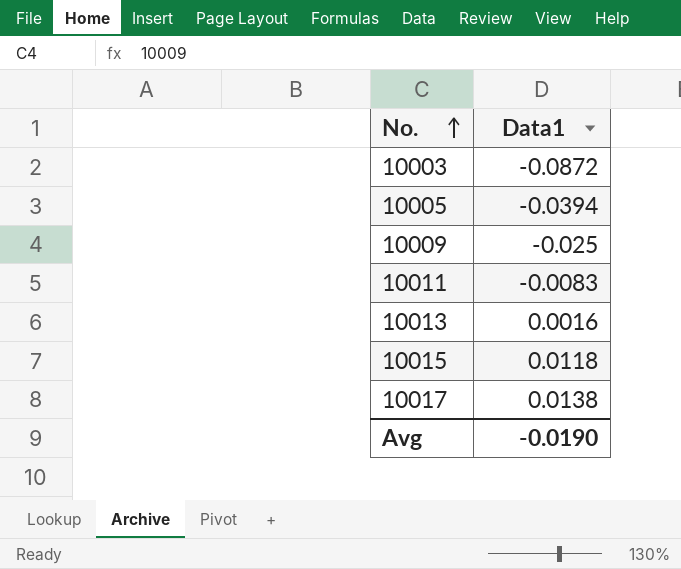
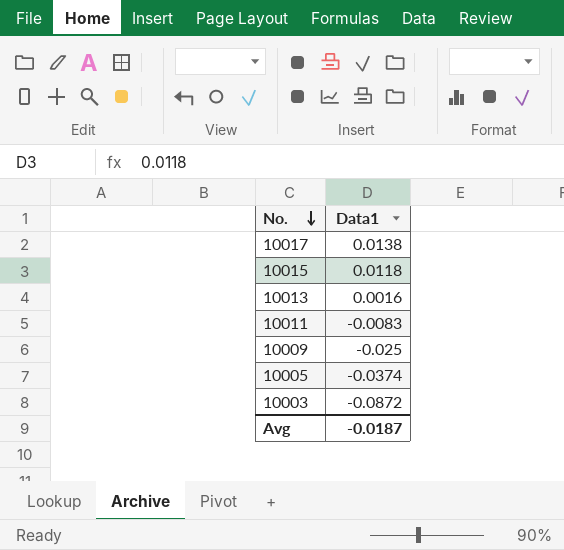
row order: No. ascending -> No. descending
10005 | Data1: -0.0394 -> -0.0374
Avg | Data1: -0.0190 -> -0.0187

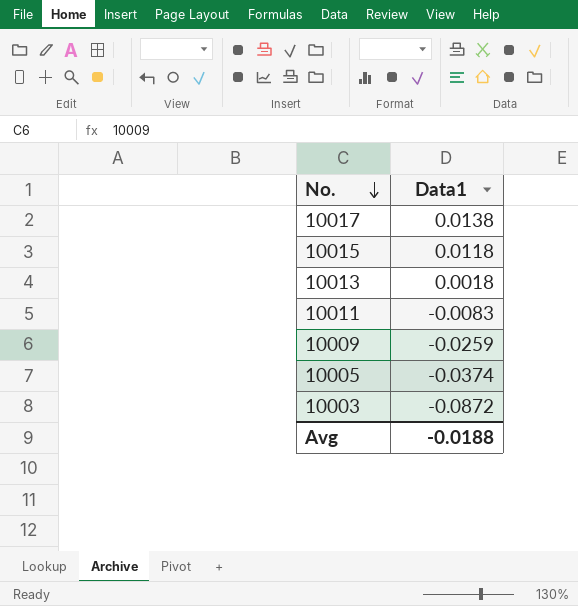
10013 | Data1: 0.0016 -> 0.0018
10009 | Data1: -0.025 -> -0.0259
Avg | Data1: -0.0187 -> -0.0188

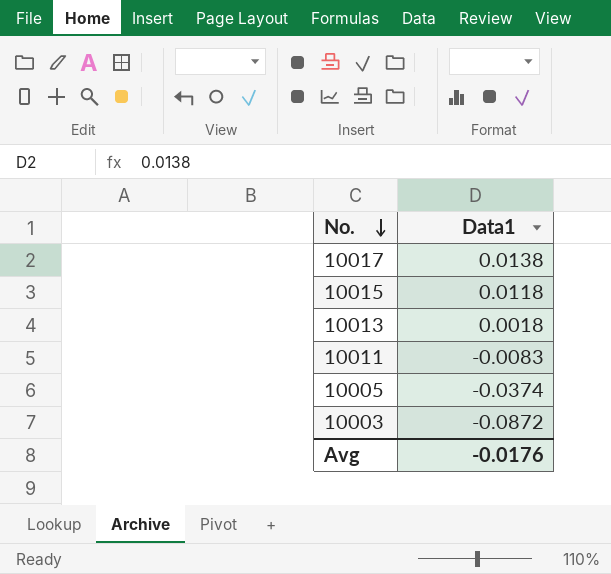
row 10009: -0.0259 -> none
Avg | Data1: -0.0188 -> -0.0176

